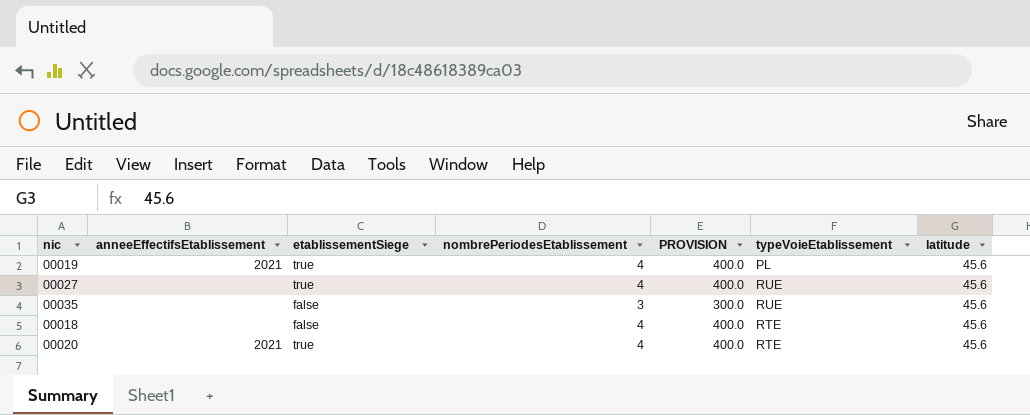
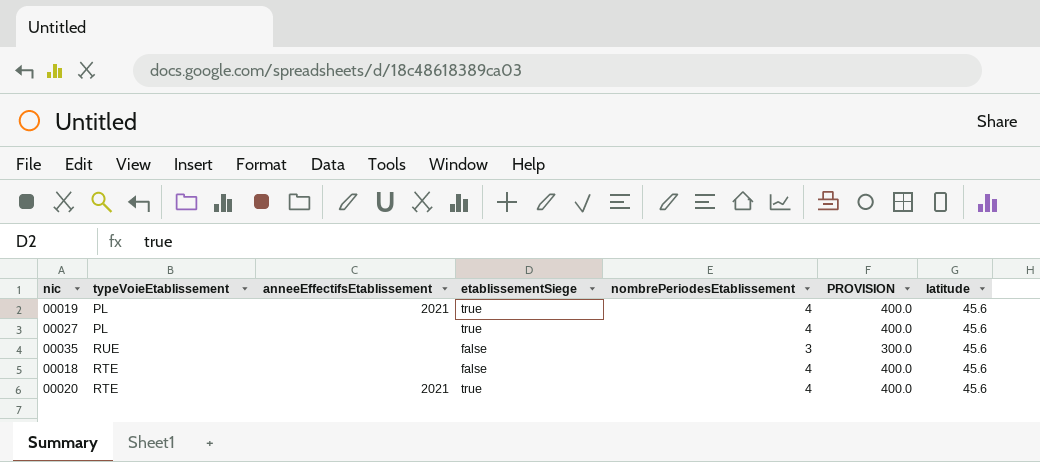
column typeVoieEtablissement | position: 6 -> 2
00027 | typeVoieEtablissement: RUE -> PL

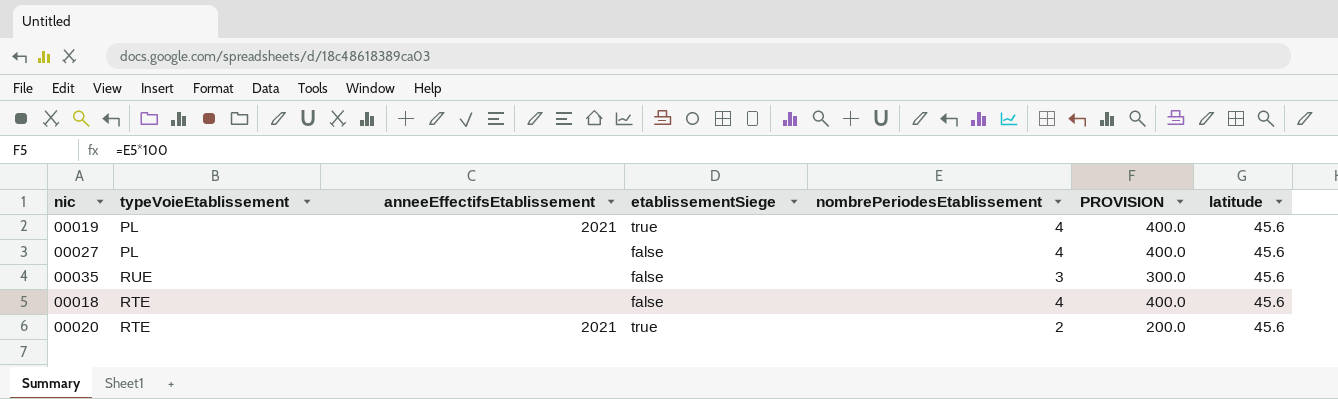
00027 | etablissementSiege: true -> false
00020 | nombrePeriodesEtablissement: 4 -> 2
00020 | PROVISION: 400.0 -> 200.0

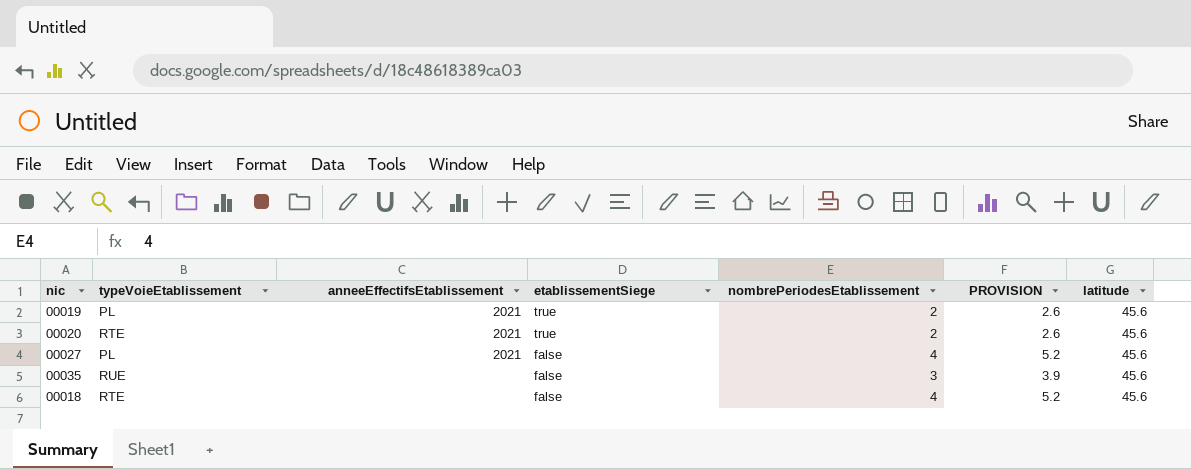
row order: none -> etablissementSiege descending
column PROVISION | formula: [nombrePeriodesEtablissement] * 100 -> [nombrePeriodesEtablissement] * 1.3
00019 | nombrePeriodesEtablissement: 4 -> 2
00027 | anneeEffectifsEtablissement: none -> 2021

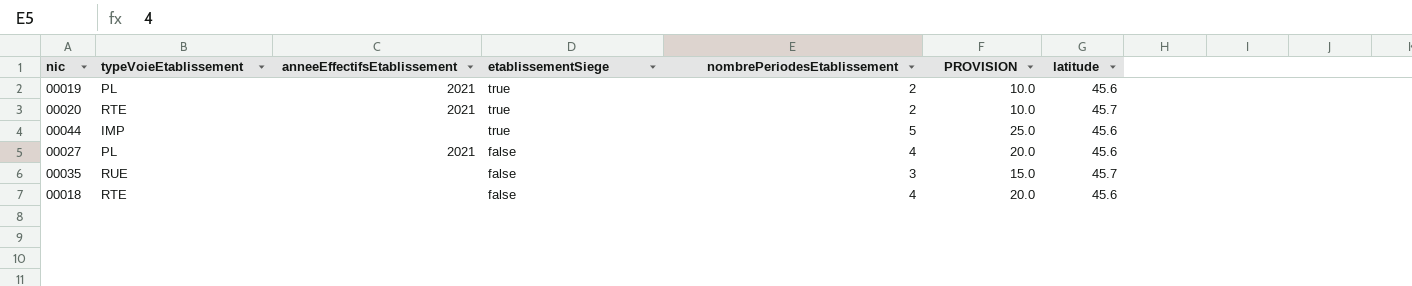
column PROVISION | formula: [nombrePeriodesEtablissement] * 1.3 -> [nombrePeriodesEtablissement] * 5
00020 | latitude: 45.6 -> 45.7
row 00044: none -> IMP | none | true | 5 | 25.0 | 45.6
00035 | latitude: 45.6 -> 45.7

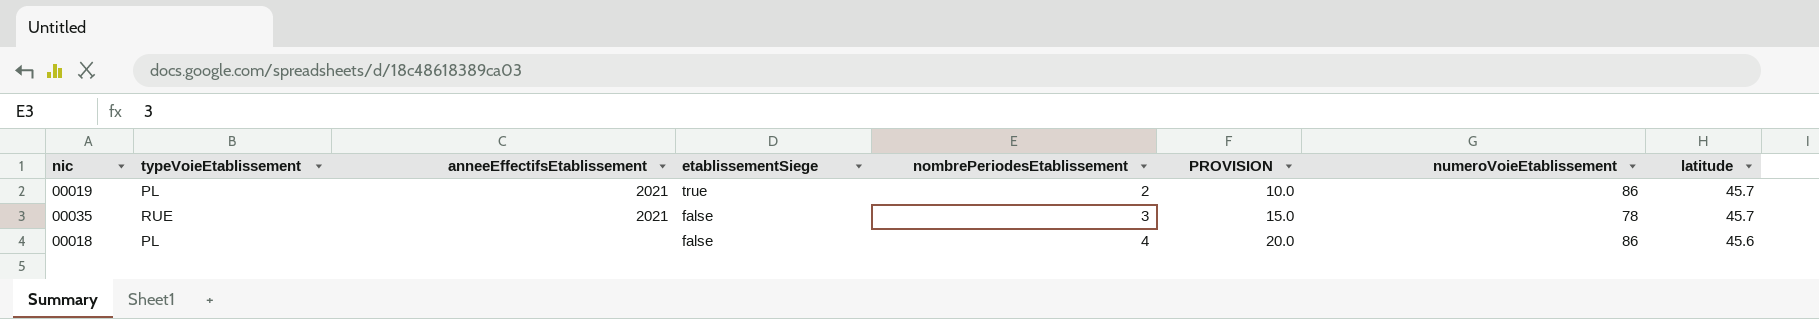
column numeroVoieEtablissement | position: none -> 7
row 00020: RTE | 2021 | true | 2 | 10.0 | 45.7 -> none
row 00044: IMP | none | true | 5 | 25.0 | 45.6 -> none
row 00027: PL | 2021 | false | 4 | 20.0 | 45.6 -> none
00019 | latitude: 45.6 -> 45.7
00035 | anneeEffectifsEtablissement: none -> 2021
00018 | typeVoieEtablissement: RTE -> PL

